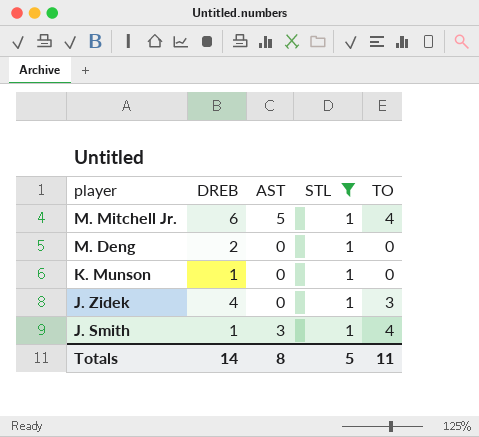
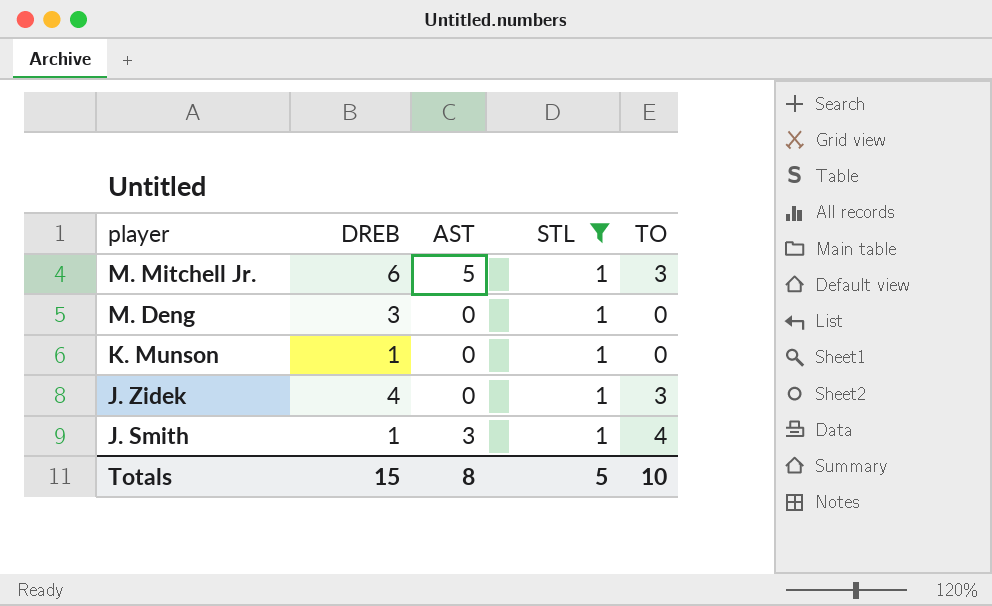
M. Mitchell Jr. | TO: 4 -> 3
M. Deng | DREB: 2 -> 3
Totals | DREB: 14 -> 15
Totals | TO: 11 -> 10

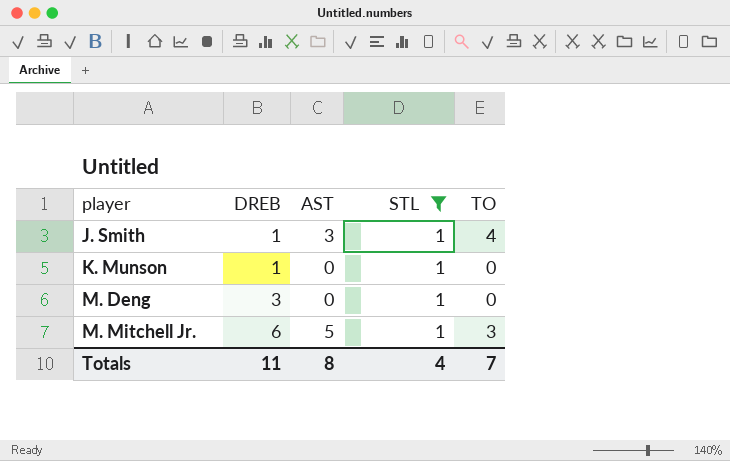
row order: player descending -> player ascending
row J. Zidek: 4 | 0 | 1 | 3 -> none
Totals | DREB: 15 -> 11
Totals | STL: 5 -> 4
Totals | TO: 10 -> 7

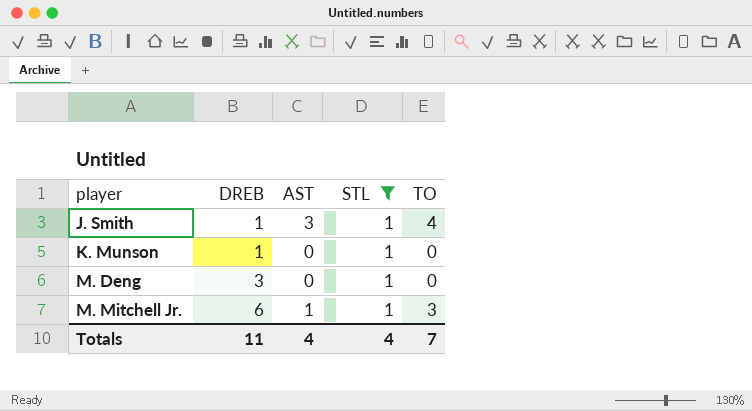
M. Mitchell Jr. | AST: 5 -> 1
Totals | AST: 8 -> 4

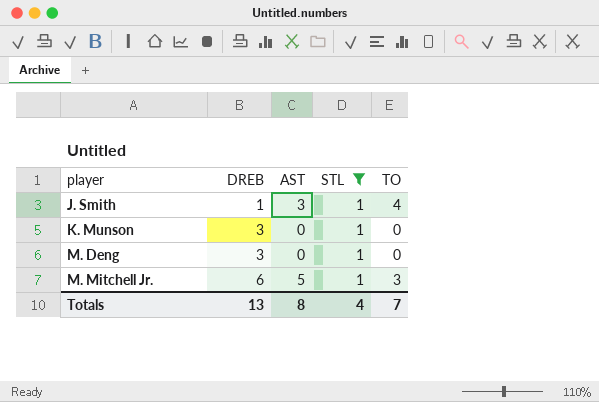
K. Munson | DREB: 1 -> 3
M. Mitchell Jr. | AST: 1 -> 5
Totals | DREB: 11 -> 13
Totals | AST: 4 -> 8

